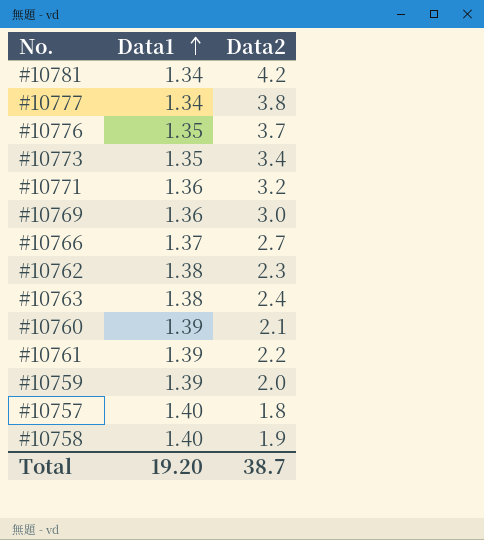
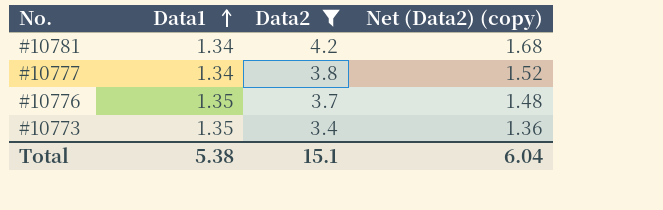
filter: none -> Data2 >= 3.4
column Net (Data2) (copy) | formula: none -> [Data2] * 0.4
Total | Data1: 19.20 -> 5.38
Total | Data2: 38.7 -> 15.1

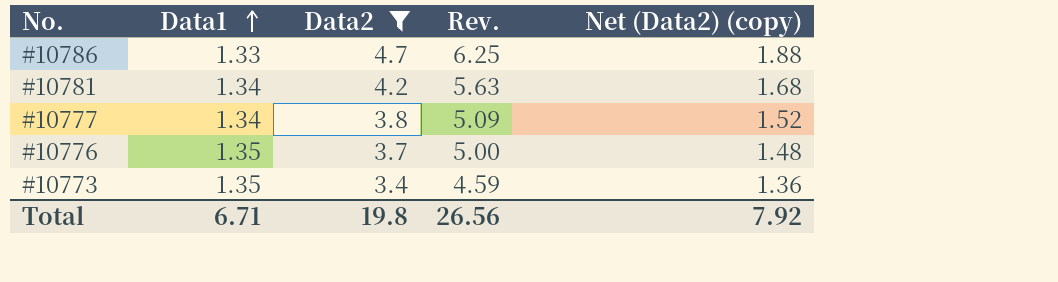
column Rev. | formula: none -> [Data1] * [Data2]
row #10786: none -> 1.33 | 4.7 | 6.25 | 1.88
Total | Data1: 5.38 -> 6.71
Total | Data2: 15.1 -> 19.8
Total | Net (Data2) (copy): 6.04 -> 7.92

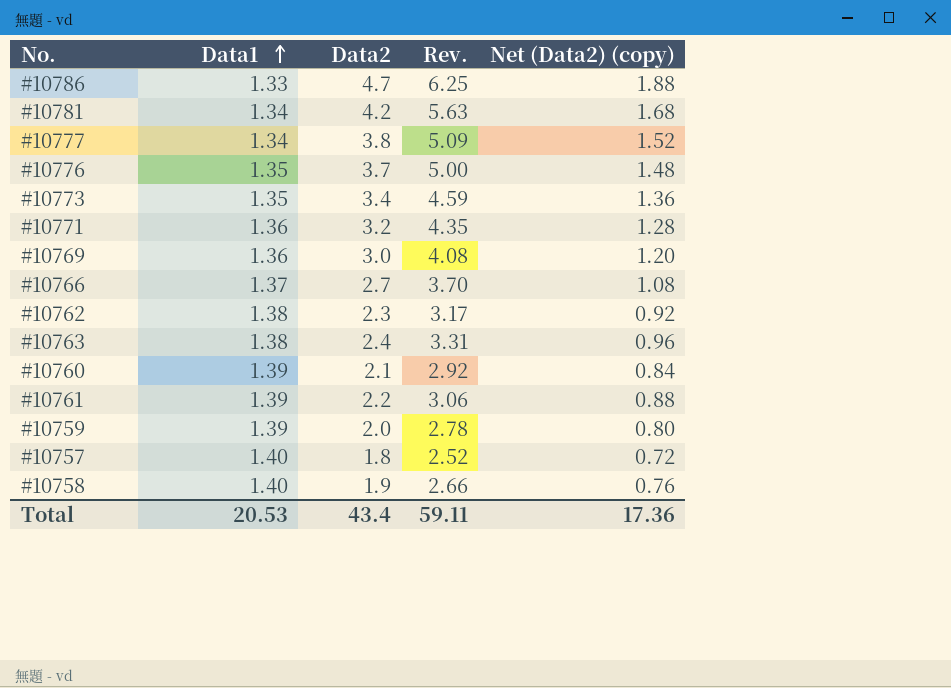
filter: Data2 >= 3.4 -> none
Total | Data1: 6.71 -> 20.53
Total | Data2: 19.8 -> 43.4
Total | Rev.: 26.56 -> 59.11
Total | Net (Data2) (copy): 7.92 -> 17.36

